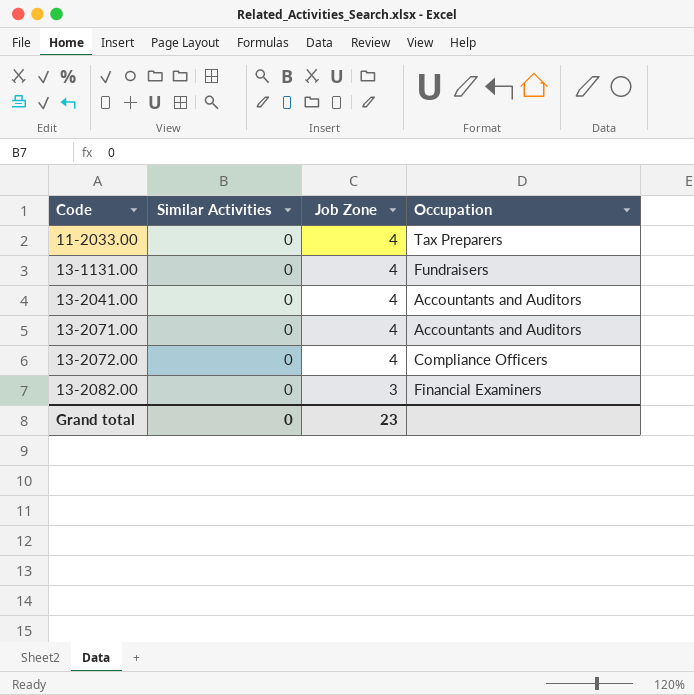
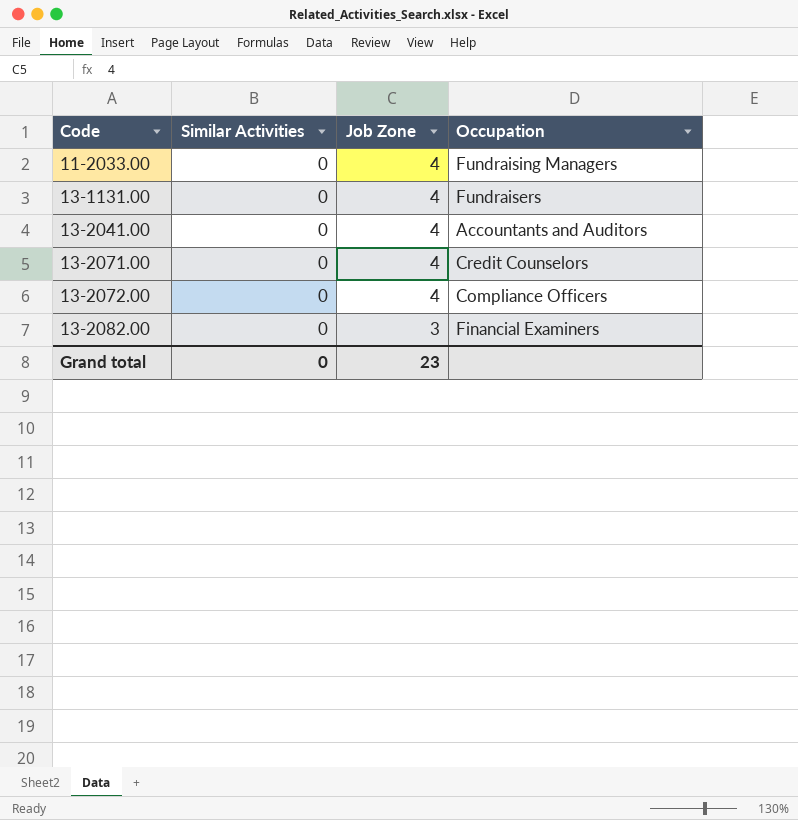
11-2033.00 | Occupation: Tax Preparers -> Fundraising Managers
13-2071.00 | Occupation: Accountants and Auditors -> Credit Counselors

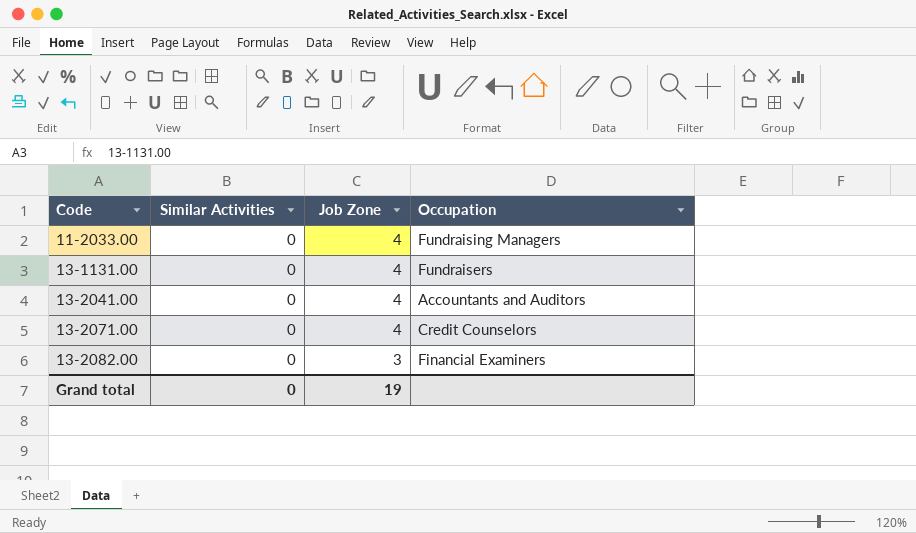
row 13-2072.00: 0 | 4 | Compliance Officers -> none
Grand total | Job Zone: 23 -> 19

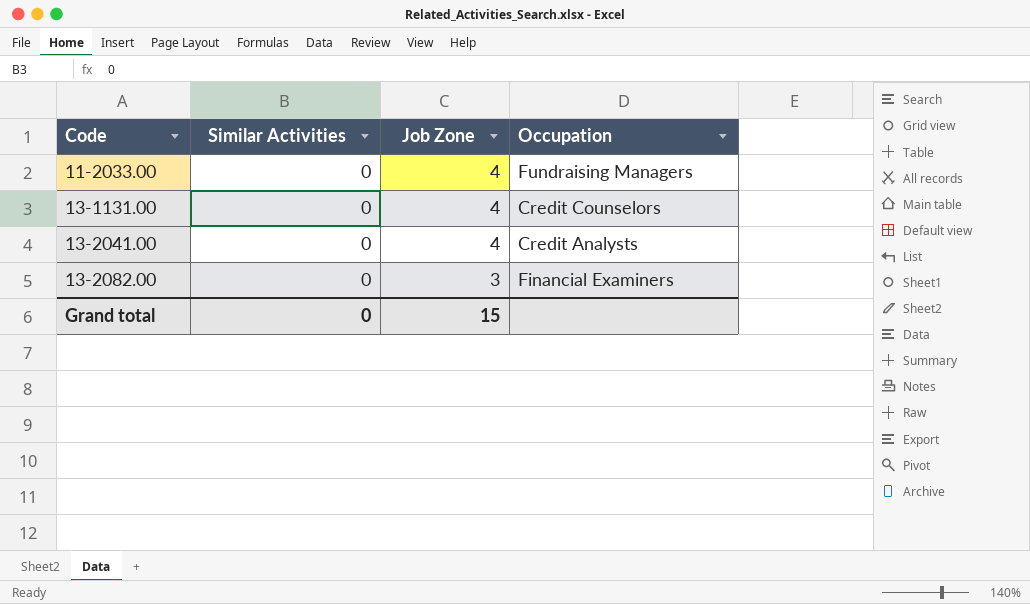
row 13-2071.00: 0 | 4 | Credit Counselors -> none
13-1131.00 | Occupation: Fundraisers -> Credit Counselors
13-2041.00 | Occupation: Accountants and Auditors -> Credit Analysts
Grand total | Job Zone: 19 -> 15

